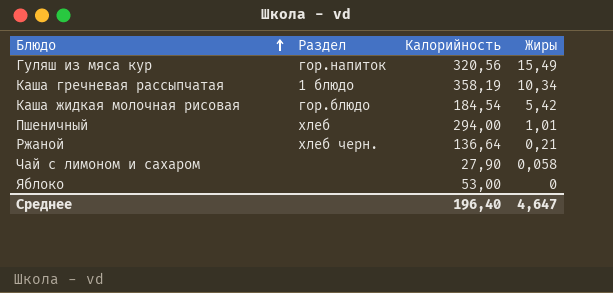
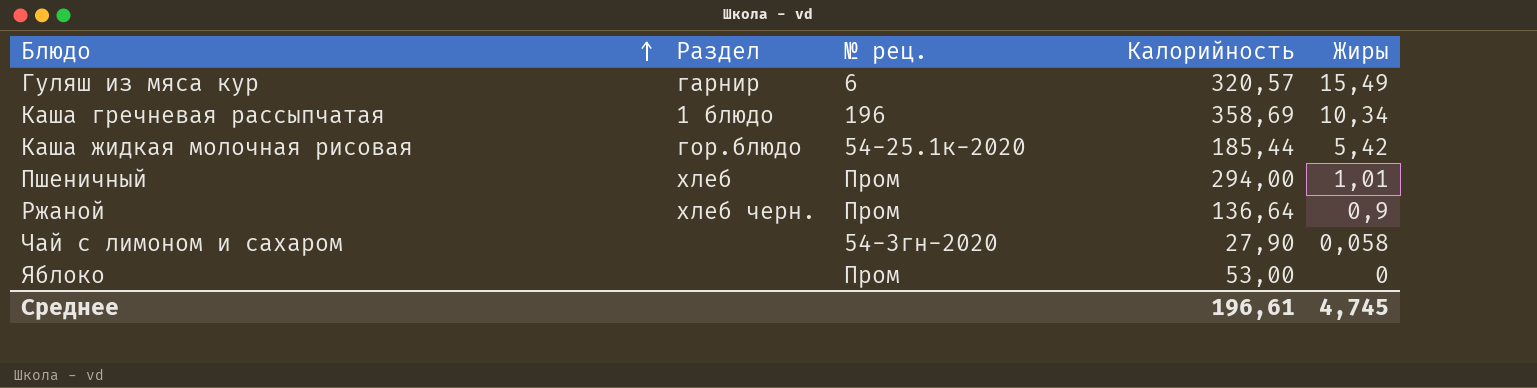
column № рец. | position: none -> 3
Гуляш из мяса кур | Раздел: гор.напиток -> гарнир
Гуляш из мяса кур | Калорийность: 320,56 -> 320,57
Каша гречневая рассыпчатая | Калорийность: 358,19 -> 358,69
Каша жидкая молочная рисовая | Калорийность: 184,54 -> 185,44
Ржаной | Жиры: 0,21 -> 0,9
Среднее | Калорийность: 196,40 -> 196,61
Среднее | Жиры: 4,647 -> 4,745

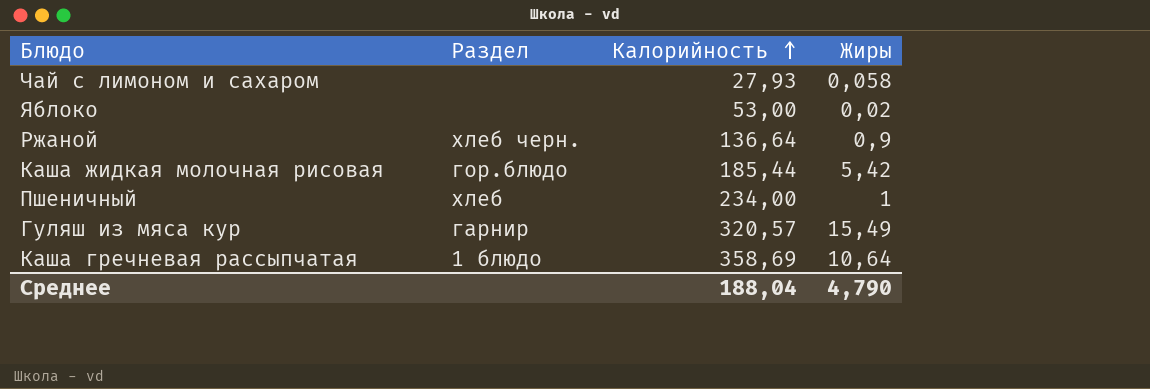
row order: Блюдо ascending -> Калорийность ascending
column № рец. | position: 3 -> none
Чай с лимоном и сахаром | Калорийность: 27,90 -> 27,93
Яблоко | Жиры: 0 -> 0,02
Пшеничный | Калорийность: 294,00 -> 234,00
Пшеничный | Жиры: 1,01 -> 1
Каша гречневая рассыпчатая | Жиры: 10,34 -> 10,64
Среднее | Калорийность: 196,61 -> 188,04
Среднее | Жиры: 4,745 -> 4,790

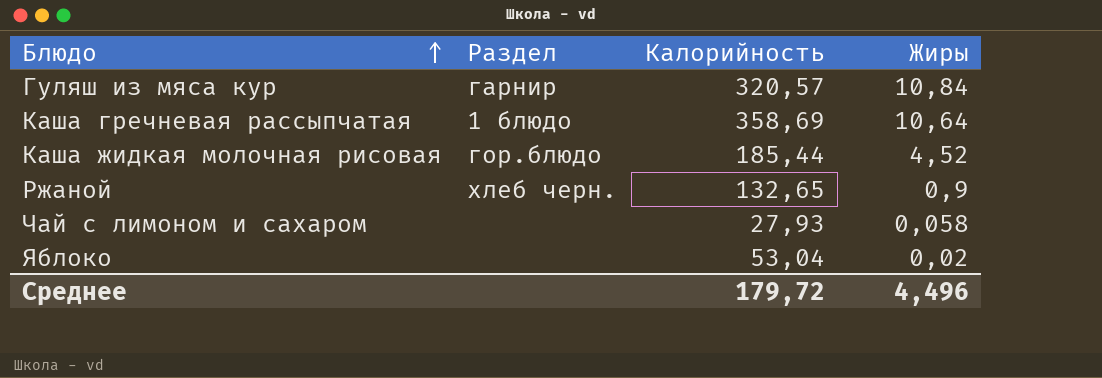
row order: Калорийность ascending -> Блюдо ascending
row Пшеничный: хлеб | 234,00 | 1 -> none
Гуляш из мяса кур | Жиры: 15,49 -> 10,84
Каша жидкая молочная рисовая | Жиры: 5,42 -> 4,52
Ржаной | Калорийность: 136,64 -> 132,65
Яблоко | Калорийность: 53,00 -> 53,04
Среднее | Калорийность: 188,04 -> 179,72
Среднее | Жиры: 4,790 -> 4,496

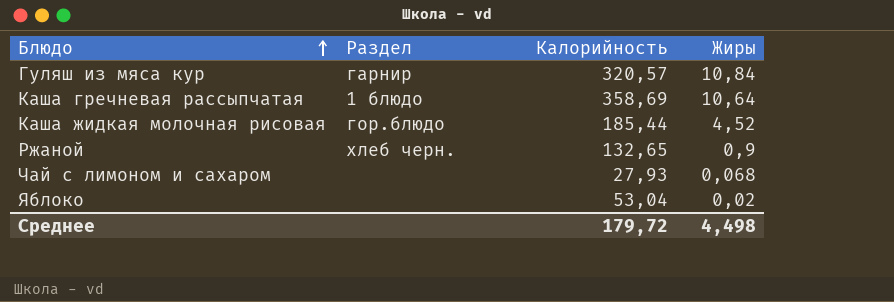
Чай с лимоном и сахаром | Жиры: 0,058 -> 0,068
Среднее | Жиры: 4,496 -> 4,498

